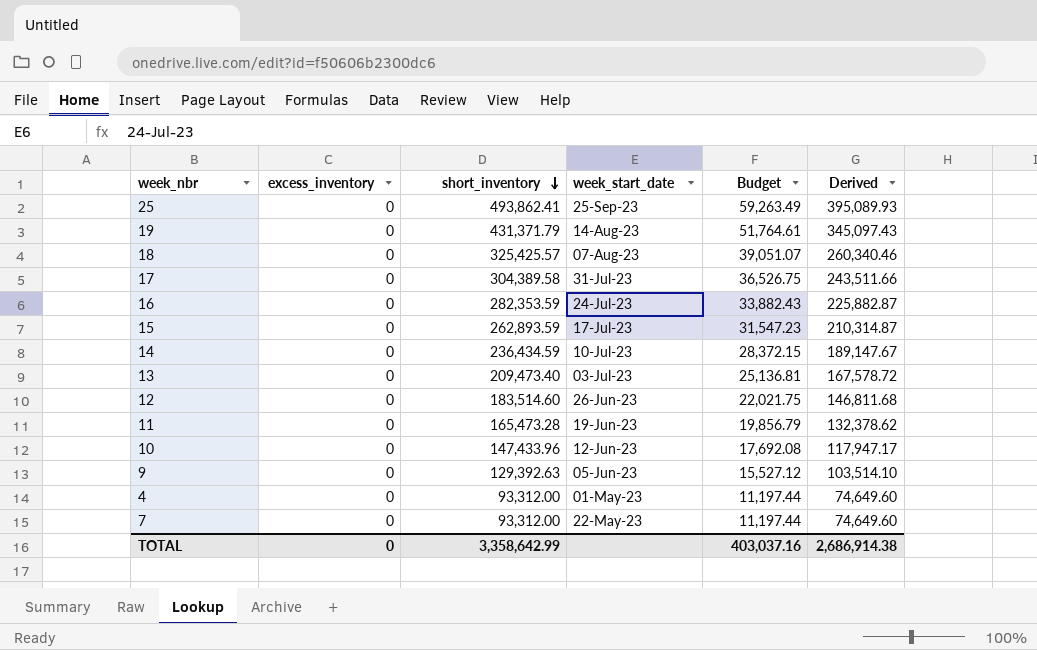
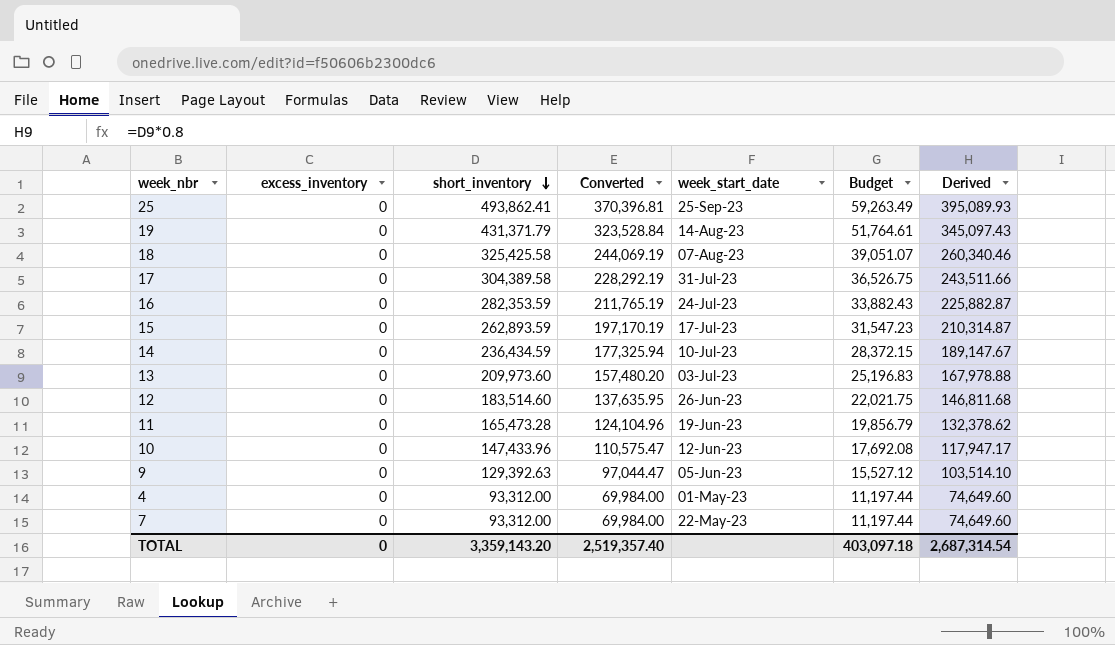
column Converted | formula: none -> [short_inventory] * 0.75
18 | short_inventory: 325,425.57 -> 325,425.58
13 | short_inventory: 209,473.40 -> 209,973.60
13 | Budget: 25,136.81 -> 25,196.83
13 | Derived: 167,578.72 -> 167,978.88
TOTAL | short_inventory: 3,358,642.99 -> 3,359,143.20
TOTAL | Budget: 403,037.16 -> 403,097.18
TOTAL | Derived: 2,686,914.38 -> 2,687,314.54

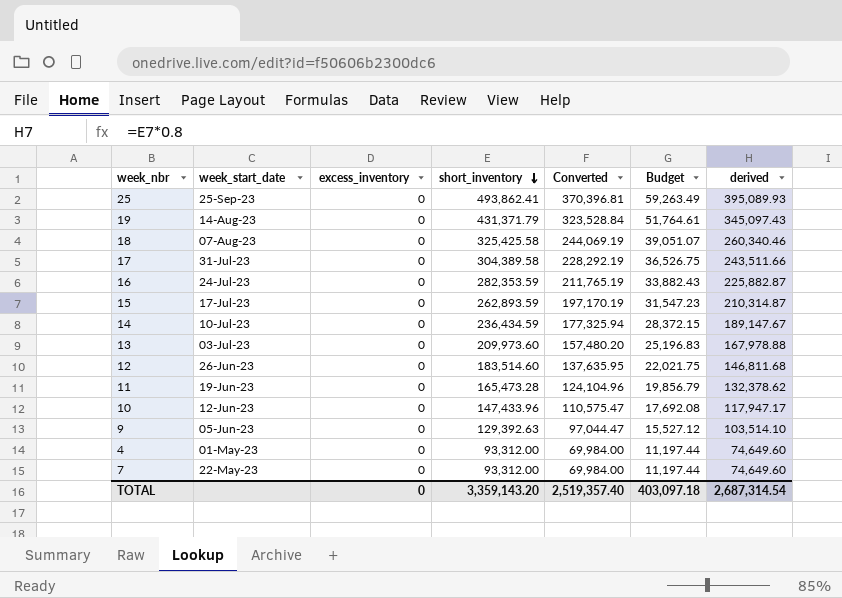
column week_start_date | position: 5 -> 2
column name: Derived -> derived

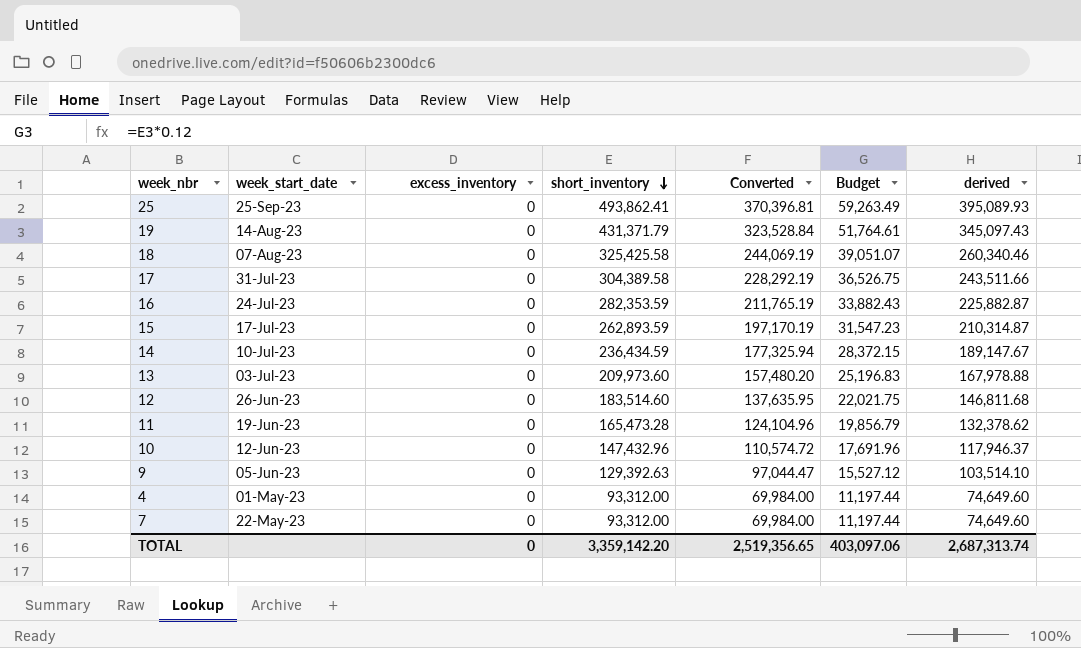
10 | short_inventory: 147,433.96 -> 147,432.96
10 | Converted: 110,575.47 -> 110,574.72
10 | Budget: 17,692.08 -> 17,691.96
10 | derived: 117,947.17 -> 117,946.37
TOTAL | short_inventory: 3,359,143.20 -> 3,359,142.20
TOTAL | Converted: 2,519,357.40 -> 2,519,356.65
TOTAL | Budget: 403,097.18 -> 403,097.06
TOTAL | derived: 2,687,314.54 -> 2,687,313.74

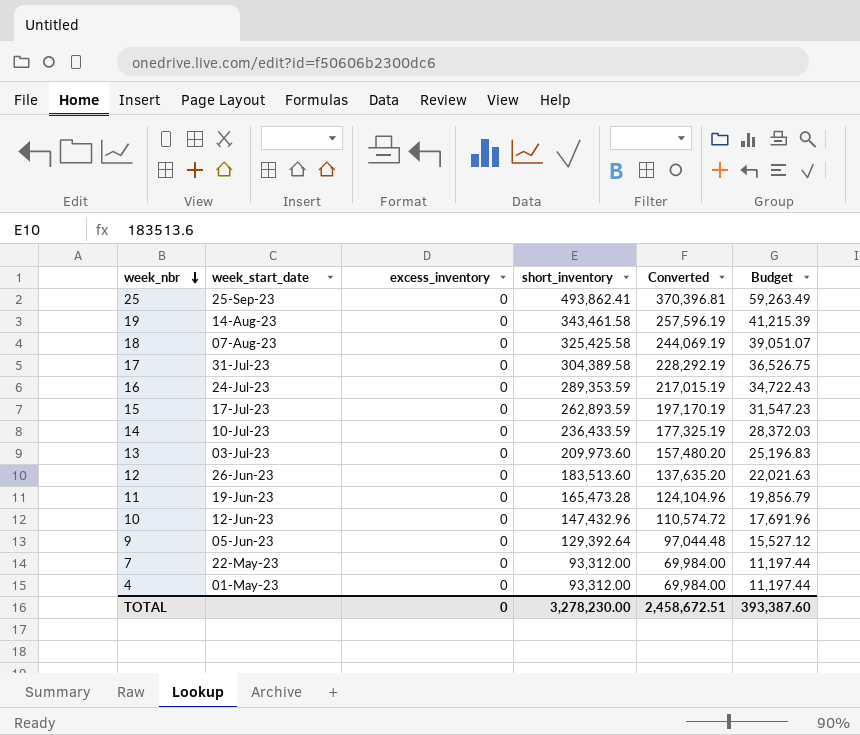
row order: short_inventory descending -> week_nbr descending
column derived | formula: [short_inventory] * 0.8 -> none
19 | short_inventory: 431,371.79 -> 343,461.58
19 | Converted: 323,528.84 -> 257,596.19
19 | Budget: 51,764.61 -> 41,215.39
16 | short_inventory: 282,353.59 -> 289,353.59
16 | Converted: 211,765.19 -> 217,015.19
16 | Budget: 33,882.43 -> 34,722.43
14 | short_inventory: 236,434.59 -> 236,433.59
14 | Converted: 177,325.94 -> 177,325.19
14 | Budget: 28,372.15 -> 28,372.03
12 | short_inventory: 183,514.60 -> 183,513.60
12 | Converted: 137,635.95 -> 137,635.20
12 | Budget: 22,021.75 -> 22,021.63
9 | short_inventory: 129,392.63 -> 129,392.64
9 | Converted: 97,044.47 -> 97,044.48
TOTAL | short_inventory: 3,359,142.20 -> 3,278,230.00
TOTAL | Converted: 2,519,356.65 -> 2,458,672.51
TOTAL | Budget: 403,097.06 -> 393,387.60

